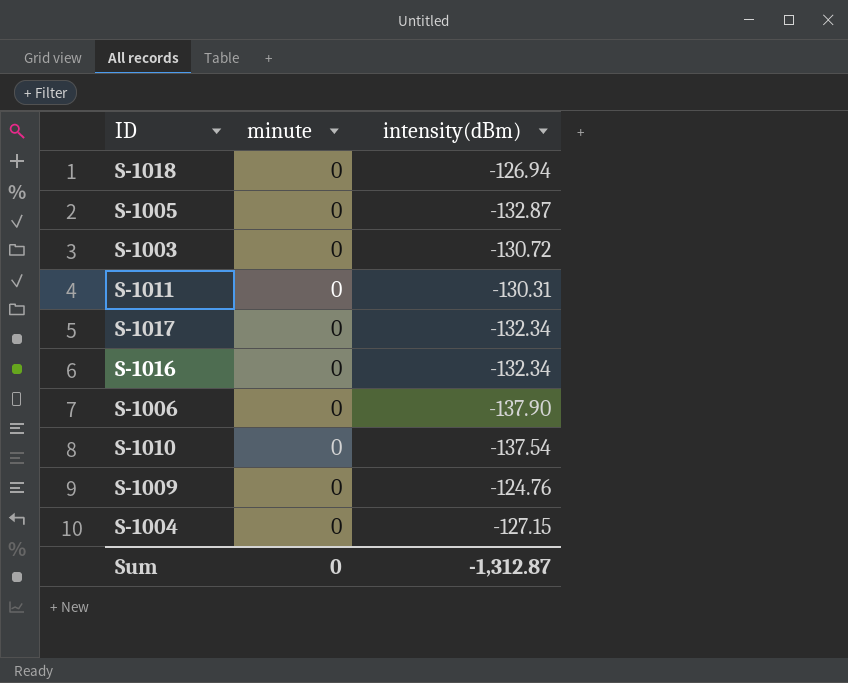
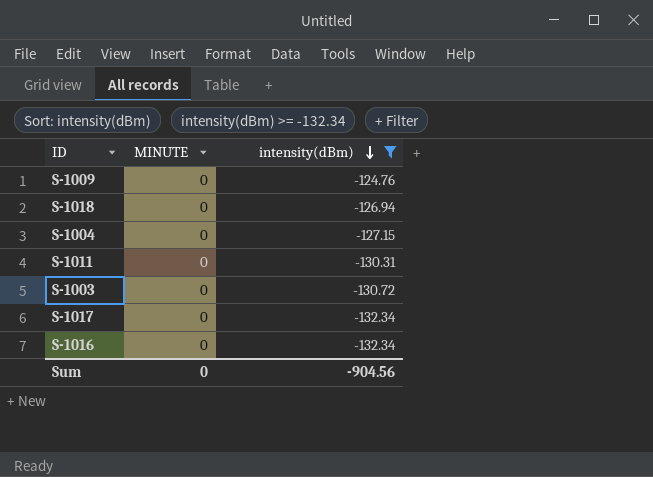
filter: none -> intensity(dBm) >= -132.34
row order: none -> intensity(dBm) descending
column name: minute -> MINUTE
Sum | intensity(dBm): -1,312.87 -> -904.56

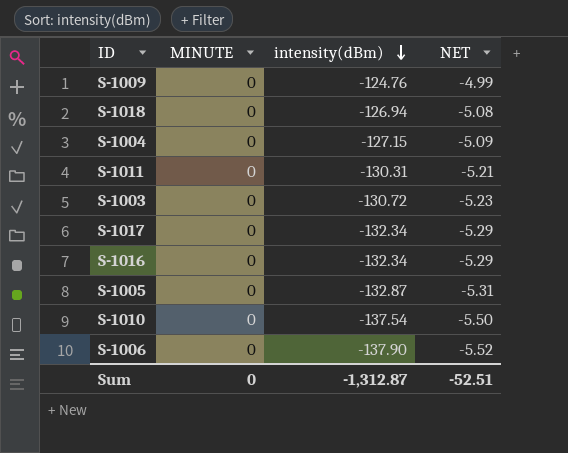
filter: intensity(dBm) >= -132.34 -> none
column NET | formula: none -> [intensity(dBm)] * 0.04
Sum | intensity(dBm): -904.56 -> -1,312.87

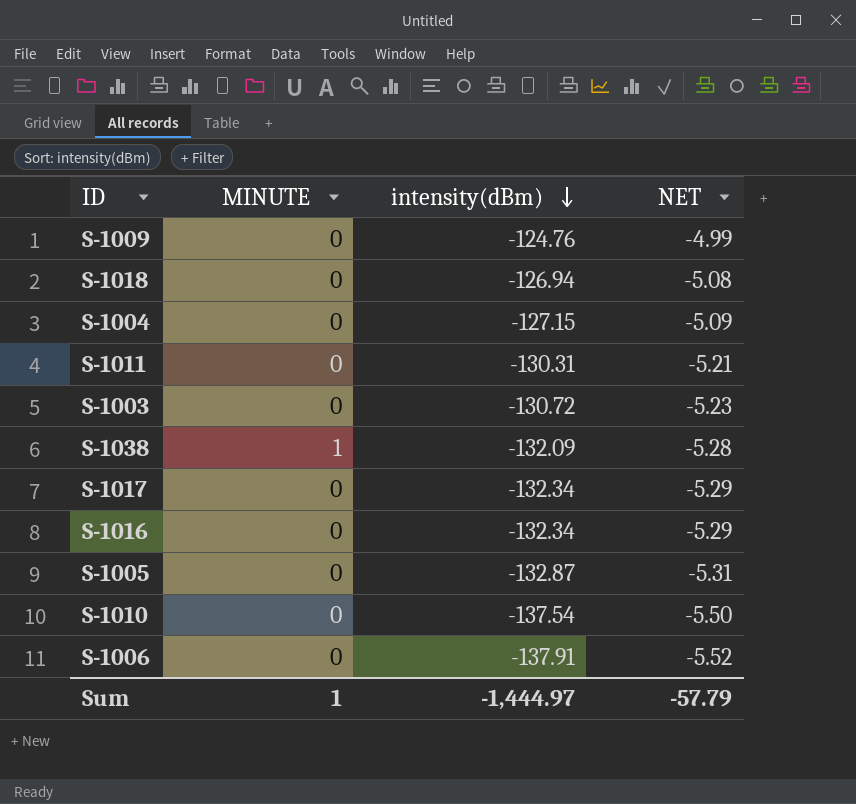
row S-1038: none -> 1 | -132.09 | -5.28
S-1006 | intensity(dBm): -137.90 -> -137.91
Sum | MINUTE: 0 -> 1
Sum | intensity(dBm): -1,312.87 -> -1,444.97
Sum | NET: -52.51 -> -57.79

